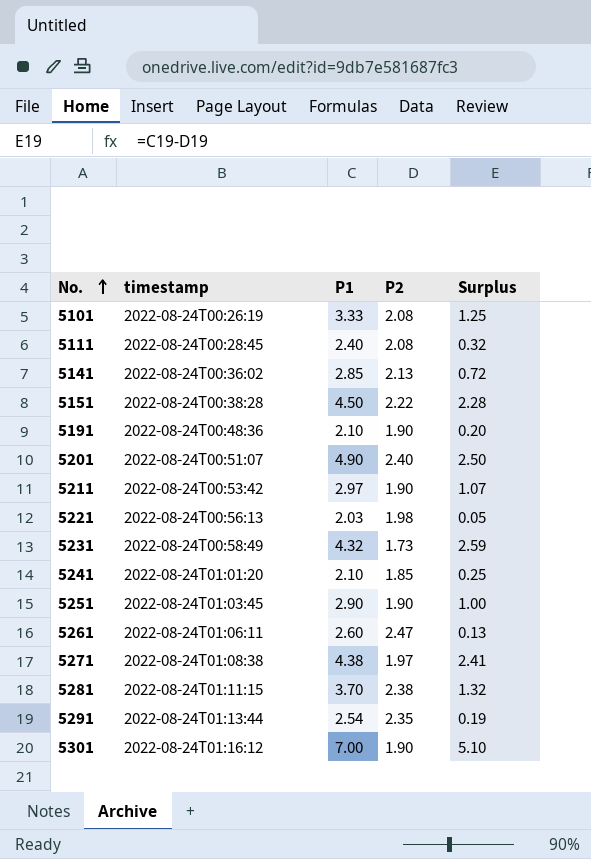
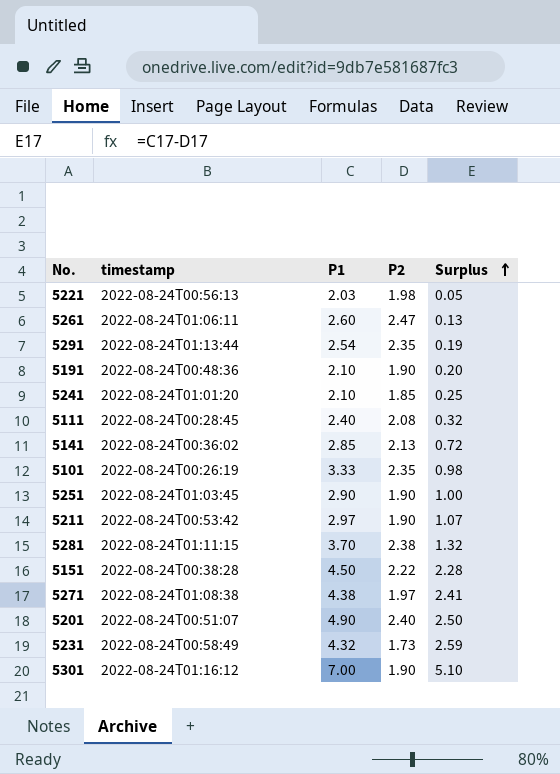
row order: No. ascending -> Surplus ascending
5101 | P2: 2.08 -> 2.35
5101 | Surplus: 1.25 -> 0.98

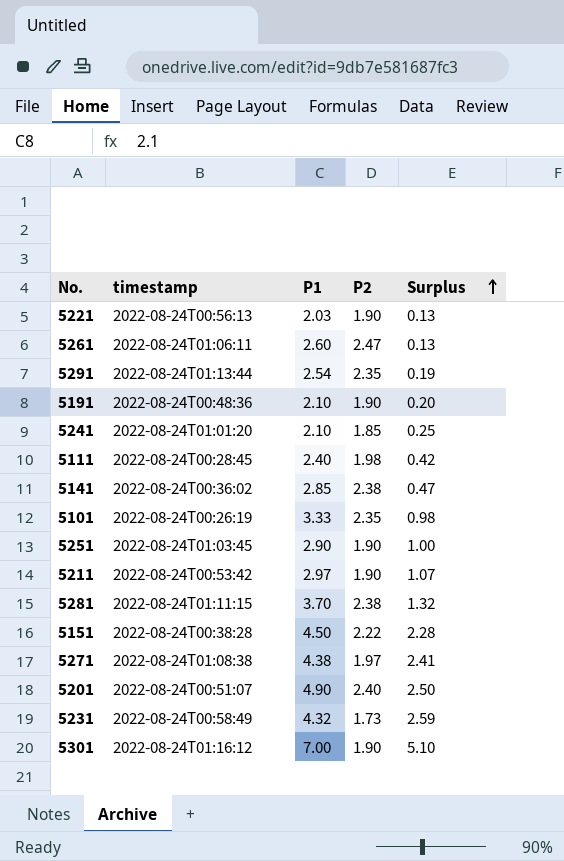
5221 | P2: 1.98 -> 1.90
5221 | Surplus: 0.05 -> 0.13
5111 | P2: 2.08 -> 1.98
5111 | Surplus: 0.32 -> 0.42
5141 | P2: 2.13 -> 2.38
5141 | Surplus: 0.72 -> 0.47

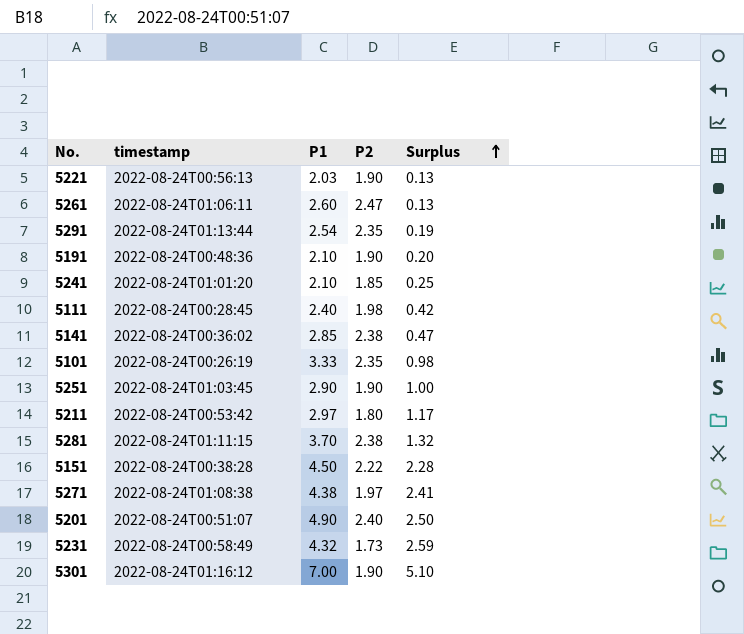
5211 | P2: 1.90 -> 1.80
5211 | Surplus: 1.07 -> 1.17

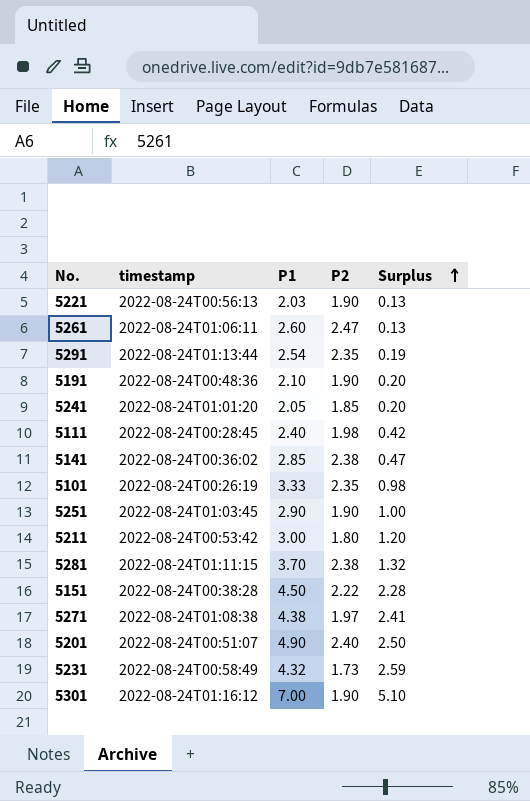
5241 | P1: 2.10 -> 2.05
5241 | Surplus: 0.25 -> 0.20
5211 | P1: 2.97 -> 3.00
5211 | Surplus: 1.17 -> 1.20

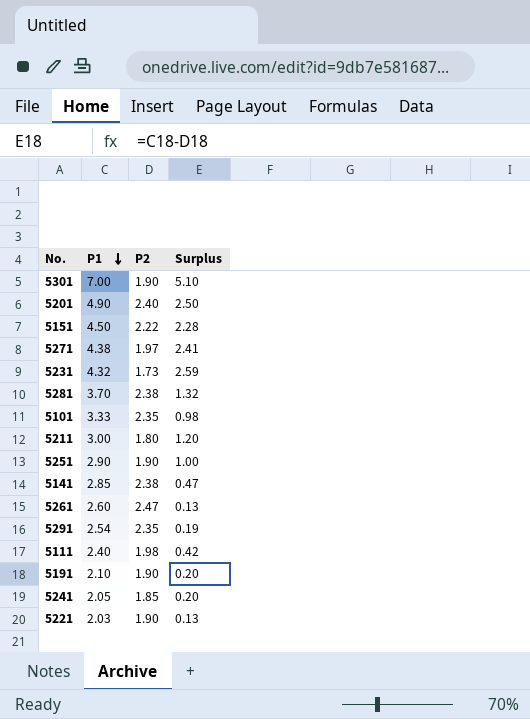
row order: Surplus ascending -> P1 descending
column timestamp | position: 2 -> none

